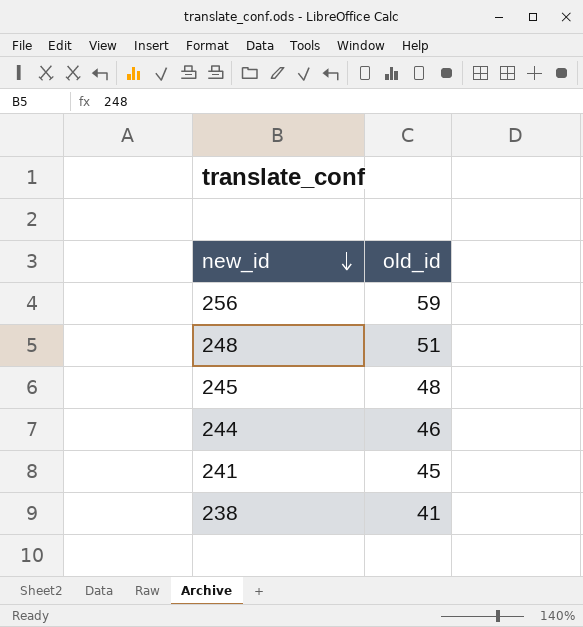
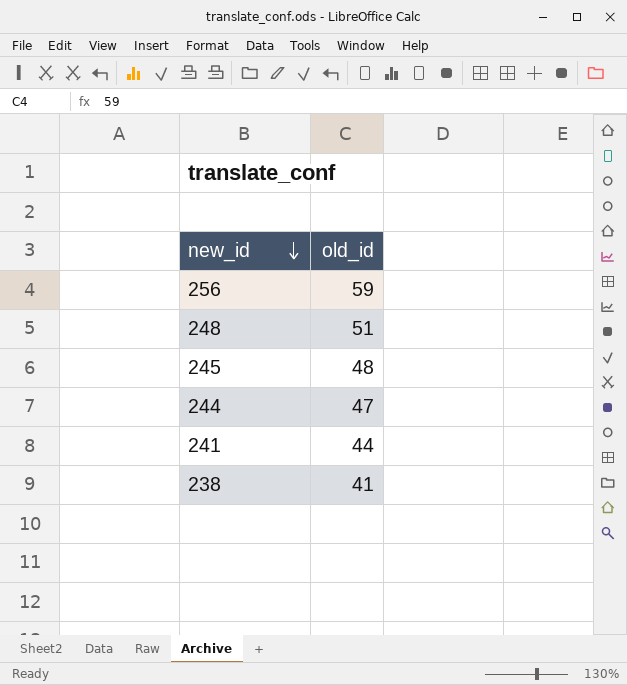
244 | old_id: 46 -> 47
241 | old_id: 45 -> 44

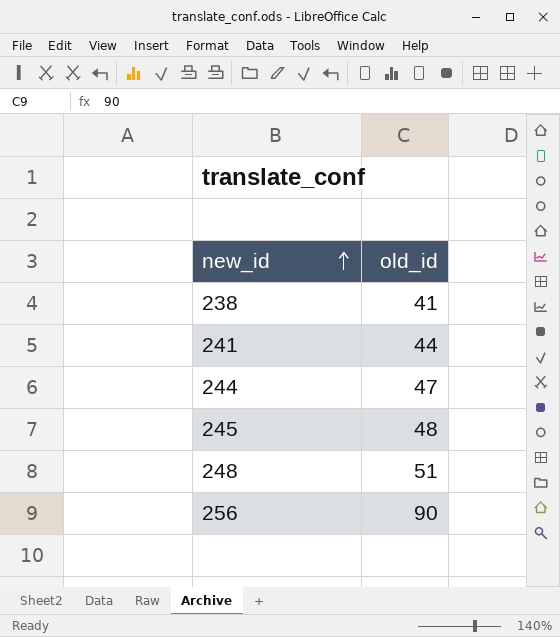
row order: new_id descending -> new_id ascending
256 | old_id: 59 -> 90

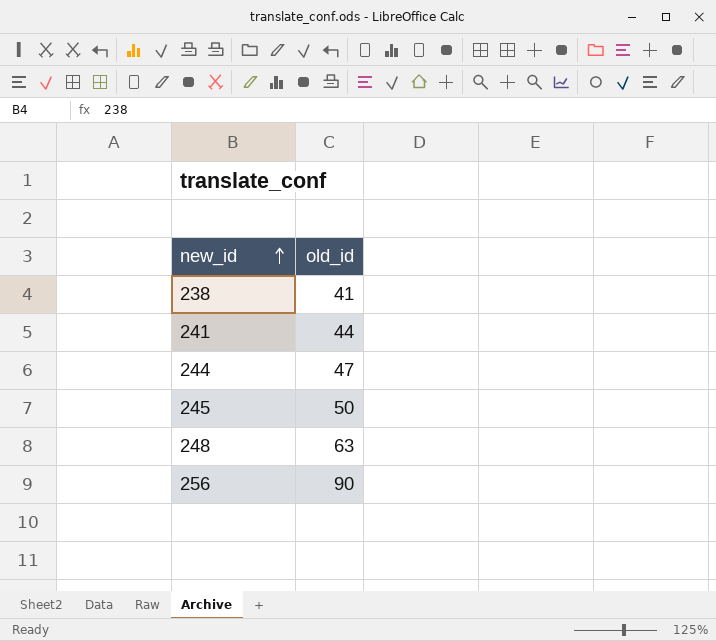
245 | old_id: 48 -> 50
248 | old_id: 51 -> 63

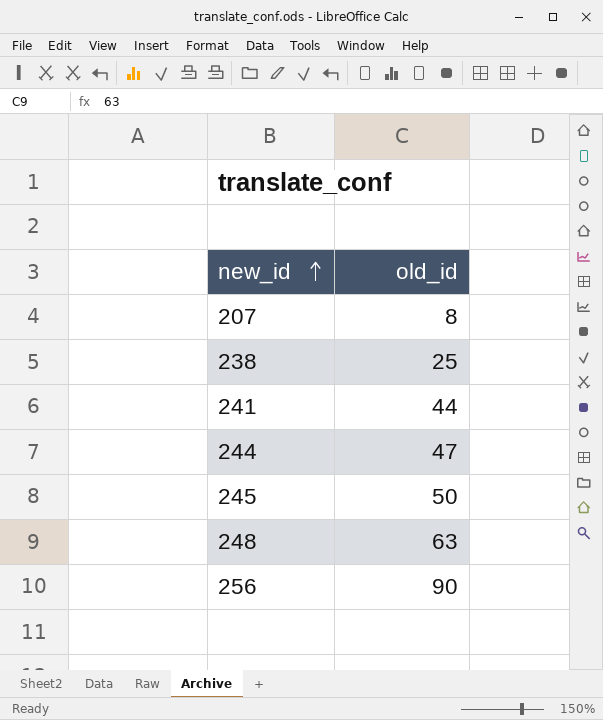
row 207: none -> 8
238 | old_id: 41 -> 25

